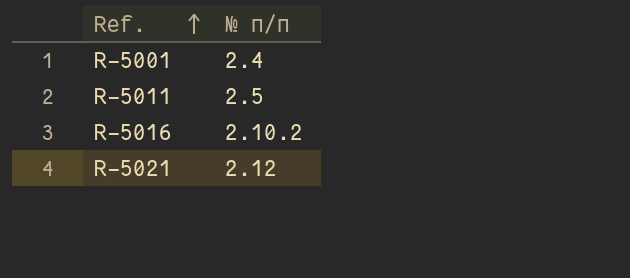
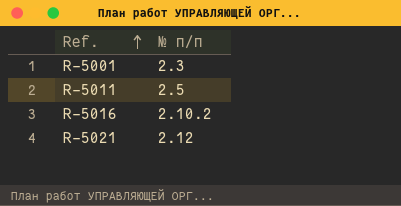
R-5001 | № п/п: 2.4 -> 2.3

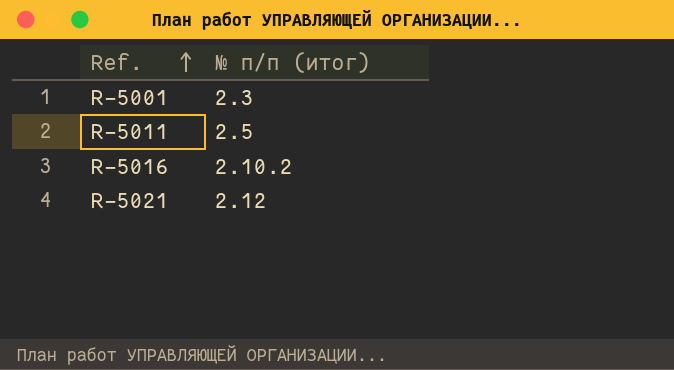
column name: № п/п -> № п/п (итог)

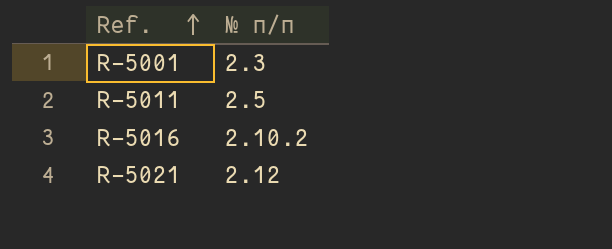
column name: № п/п (итог) -> № п/п

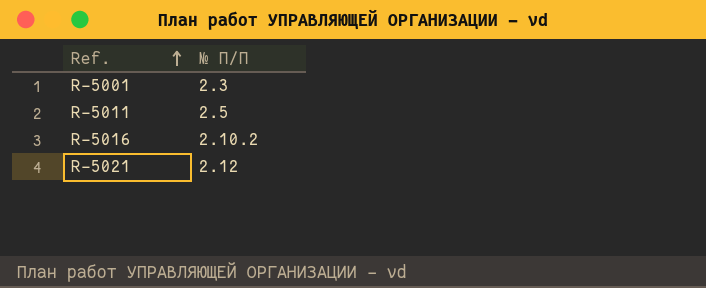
column name: № п/п -> № П/П

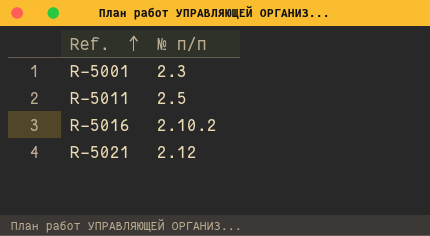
column name: № П/П -> № п/п

